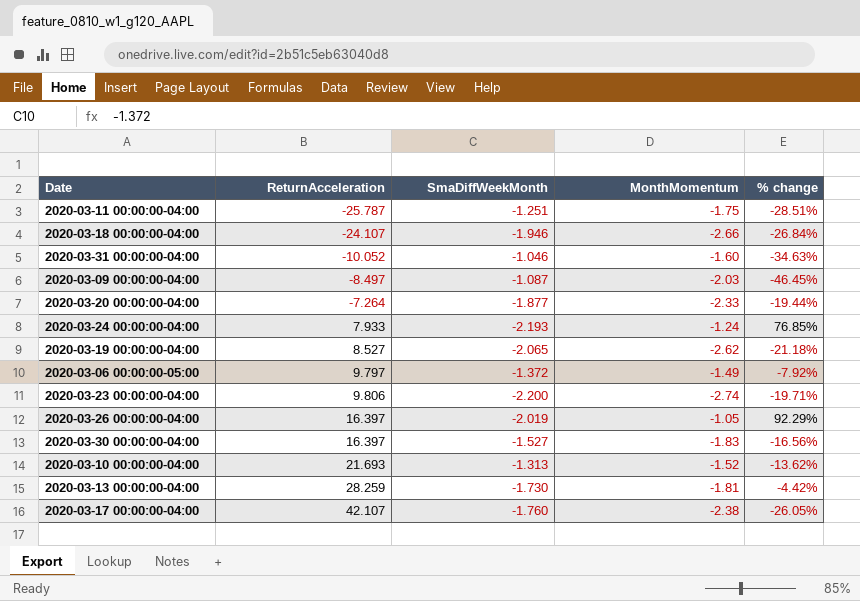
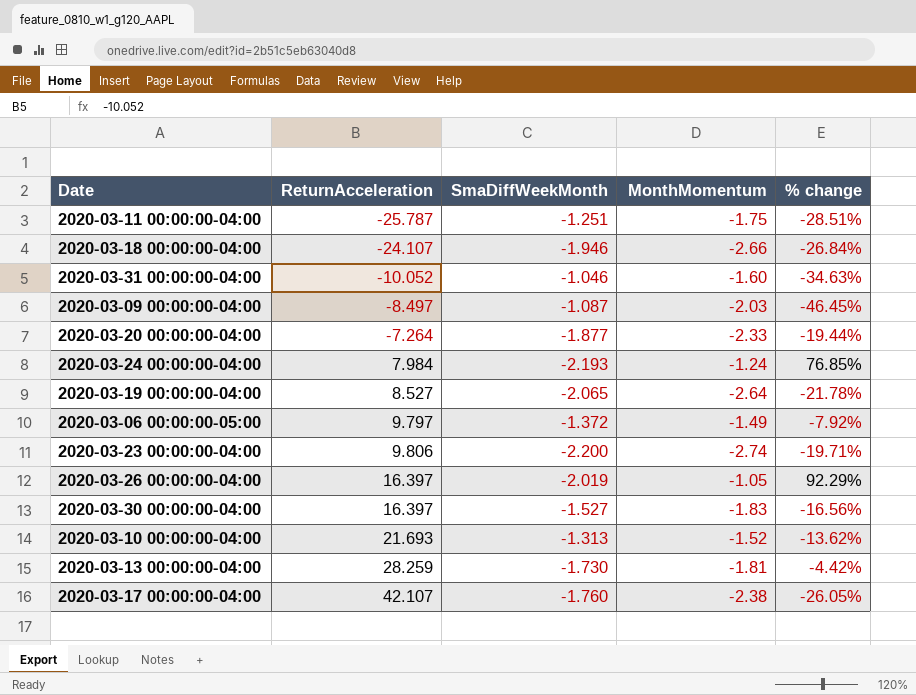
2020-03-24 00:00:00-04:00 | ReturnAcceleration: 7.933 -> 7.984
2020-03-19 00:00:00-04:00 | MonthMomentum: -2.62 -> -2.64
2020-03-19 00:00:00-04:00 | % change: -21.18% -> -21.78%

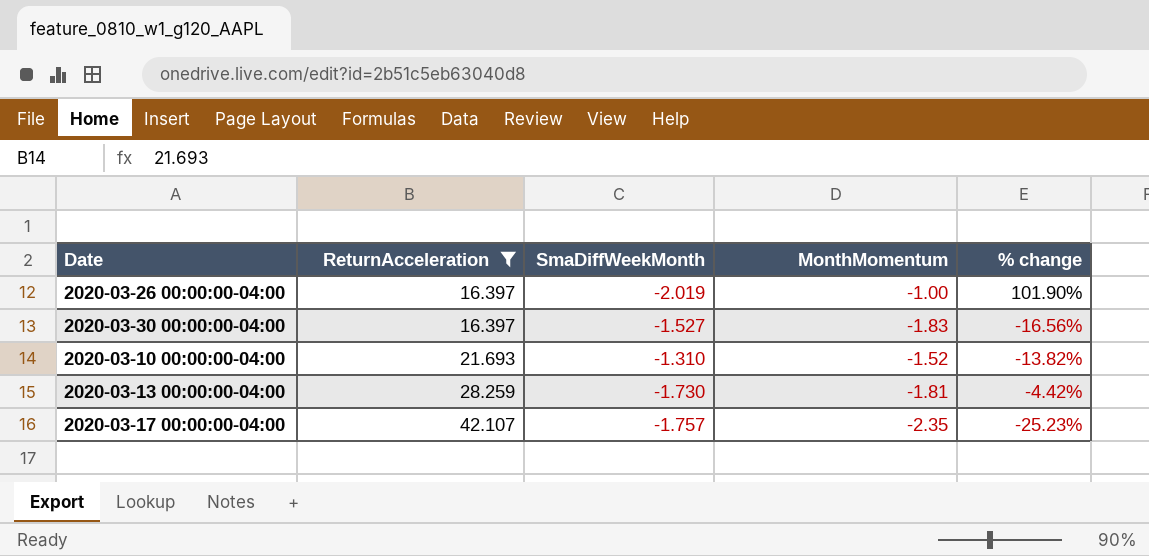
filter: none -> ReturnAcceleration >= 16.397
2020-03-26 00:00:00-04:00 | MonthMomentum: -1.05 -> -1.00
2020-03-26 00:00:00-04:00 | % change: 92.29% -> 101.90%
2020-03-10 00:00:00-04:00 | SmaDiffWeekMonth: -1.313 -> -1.310
2020-03-10 00:00:00-04:00 | % change: -13.62% -> -13.82%
2020-03-17 00:00:00-04:00 | SmaDiffWeekMonth: -1.760 -> -1.757
2020-03-17 00:00:00-04:00 | MonthMomentum: -2.38 -> -2.35
2020-03-17 00:00:00-04:00 | % change: -26.05% -> -25.23%

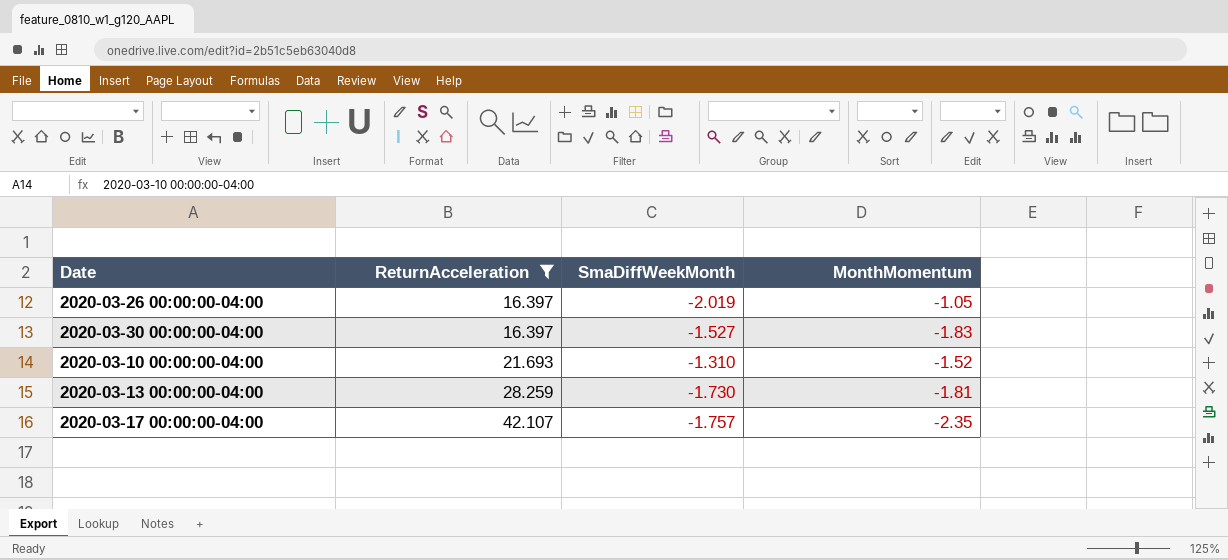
column % change | formula: ([SmaDiffWeekMonth] - [MonthMomentum]) / [MonthMomentum] -> none
2020-03-26 00:00:00-04:00 | MonthMomentum: -1.00 -> -1.05

